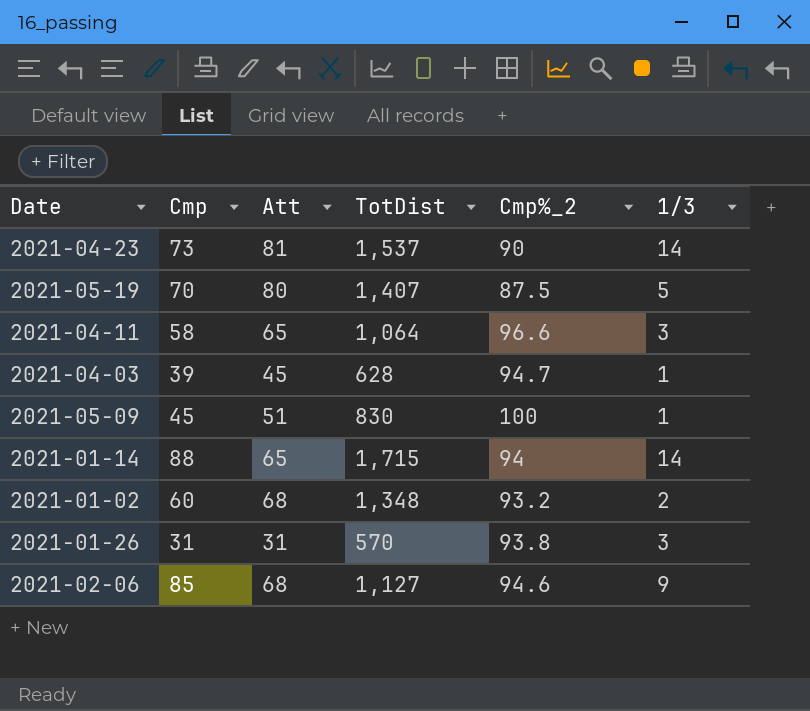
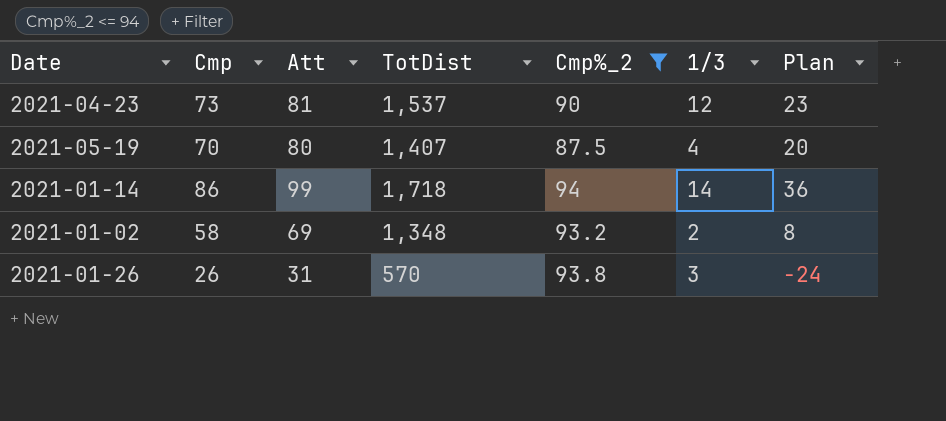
filter: none -> Cmp%_2 <= 94
column Plan | formula: none -> [Cmp] - 50
2021-04-23 | 1/3: 14 -> 12
2021-05-19 | 1/3: 5 -> 4
2021-01-14 | Cmp: 88 -> 86
2021-01-14 | Att: 65 -> 99
2021-01-14 | TotDist: 1,715 -> 1,718
2021-01-02 | Cmp: 60 -> 58
2021-01-02 | Att: 68 -> 69
2021-01-26 | Cmp: 31 -> 26

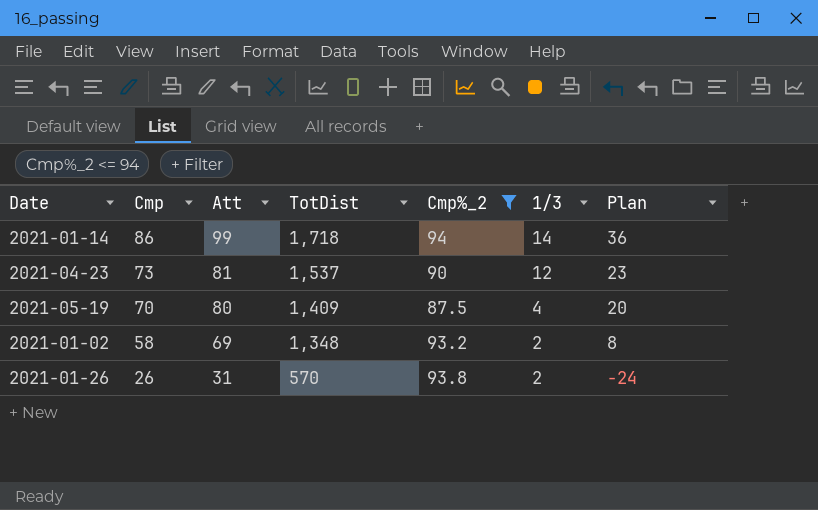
row order: none -> Cmp descending
2021-05-19 | TotDist: 1,407 -> 1,409
2021-01-26 | 1/3: 3 -> 2

